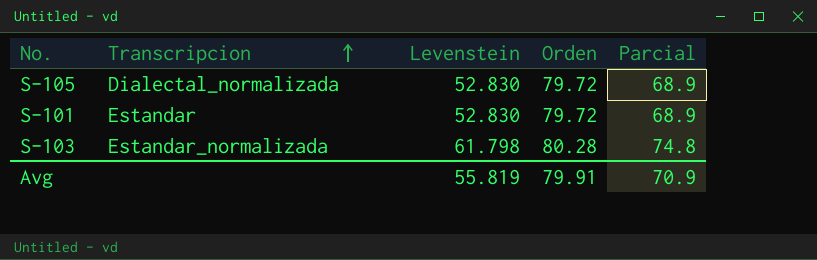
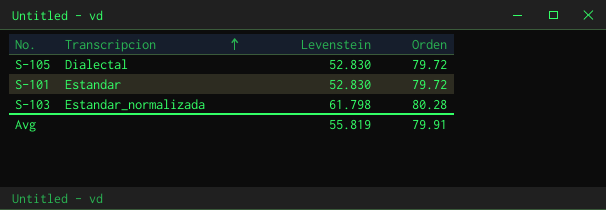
column Parcial | position: 5 -> none
S-105 | Transcripcion: Dialectal_normalizada -> Dialectal

